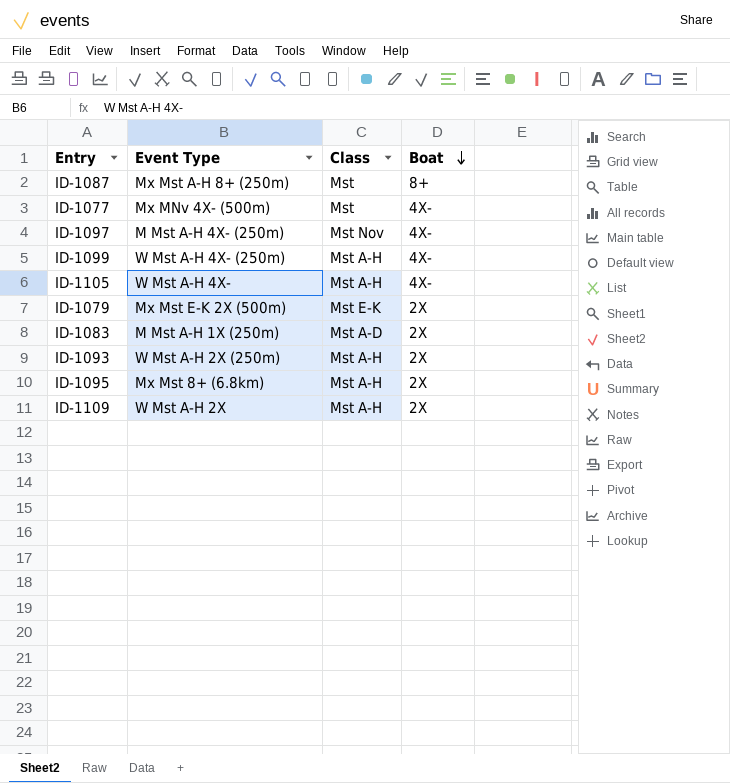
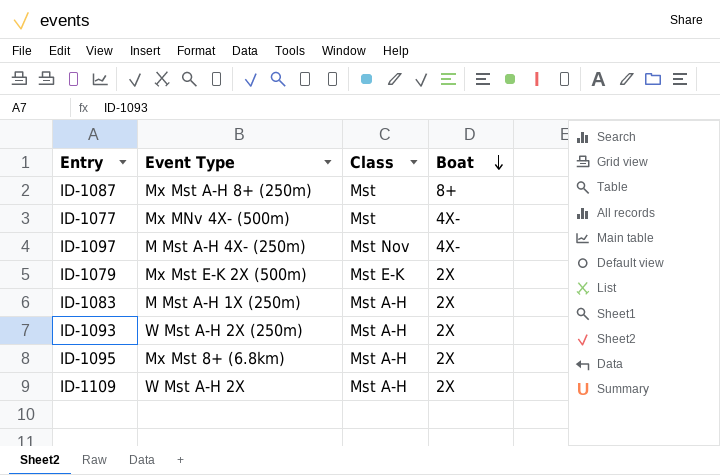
row ID-1099: W Mst A-H 4X- (250m) | Mst A-H | 4X- -> none
row ID-1105: W Mst A-H 4X- | Mst A-H | 4X- -> none
ID-1083 | Class: Mst A-D -> Mst A-H

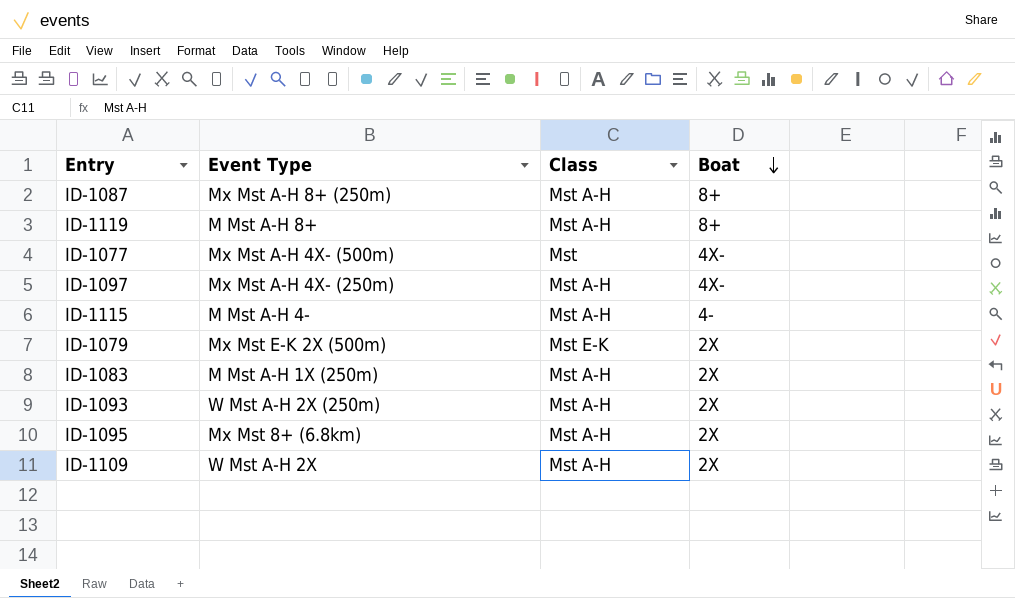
ID-1087 | Class: Mst -> Mst A-H
row ID-1119: none -> M Mst A-H 8+ | Mst A-H | 8+
ID-1077 | Event Type: Mx MNv 4X- (500m) -> Mx Mst A-H 4X- (500m)
ID-1097 | Event Type: M Mst A-H 4X- (250m) -> Mx Mst A-H 4X- (250m)
ID-1097 | Class: Mst Nov -> Mst A-H
row ID-1115: none -> M Mst A-H 4- | Mst A-H | 4-

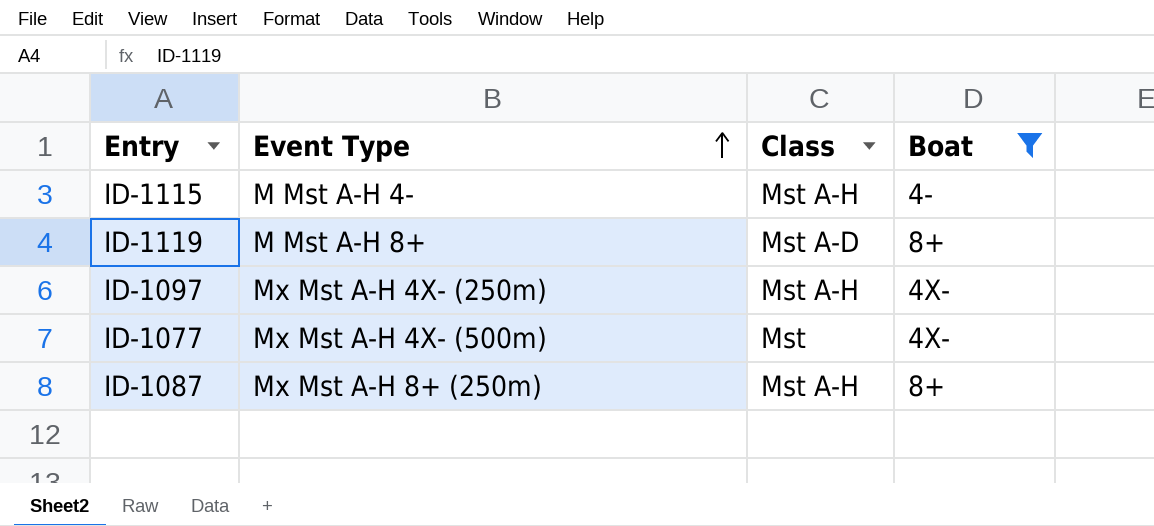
filter: none -> Boat != 2X
row order: Boat descending -> Event Type ascending
ID-1119 | Class: Mst A-H -> Mst A-D

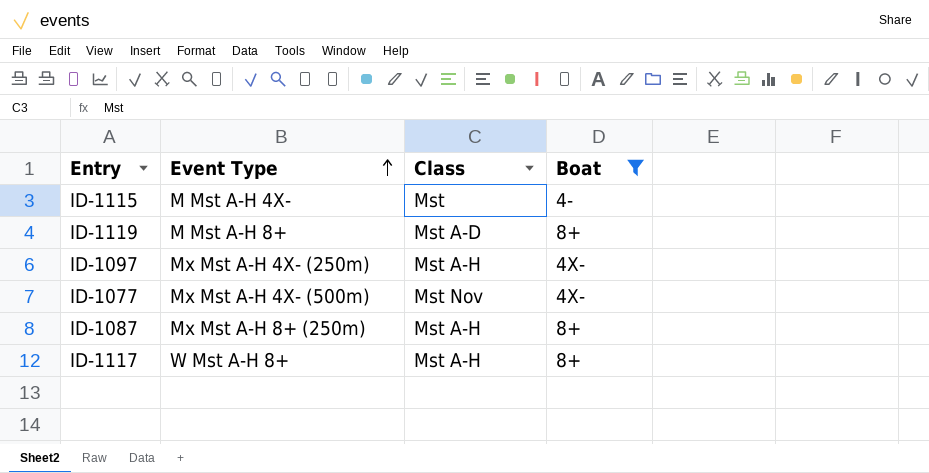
ID-1115 | Event Type: M Mst A-H 4- -> M Mst A-H 4X-
ID-1115 | Class: Mst A-H -> Mst
ID-1077 | Class: Mst -> Mst Nov
row ID-1117: none -> W Mst A-H 8+ | Mst A-H | 8+

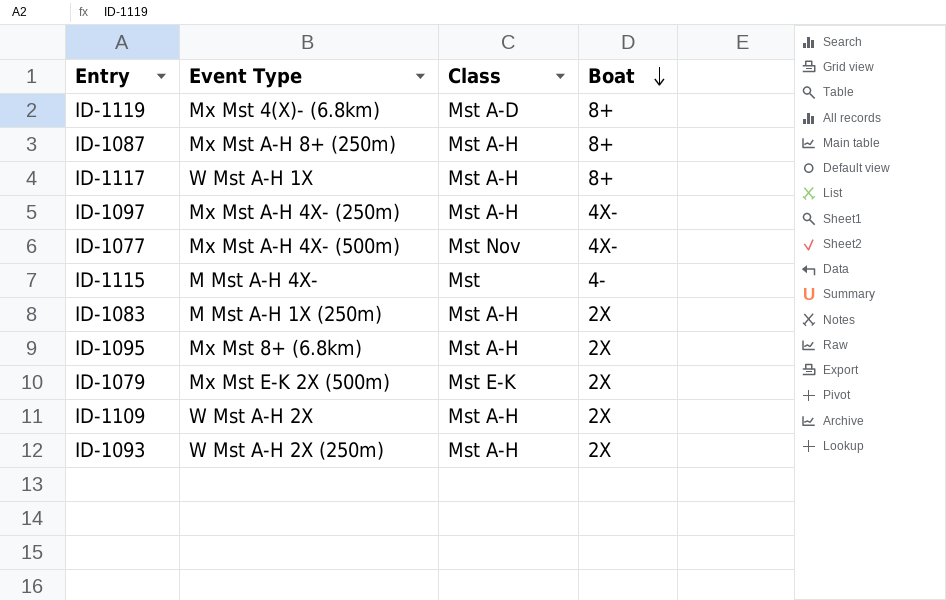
filter: Boat != 2X -> none
row order: Event Type ascending -> Boat descending
ID-1119 | Event Type: M Mst A-H 8+ -> Mx Mst 4(X)- (6.8km)
ID-1117 | Event Type: W Mst A-H 8+ -> W Mst A-H 1X

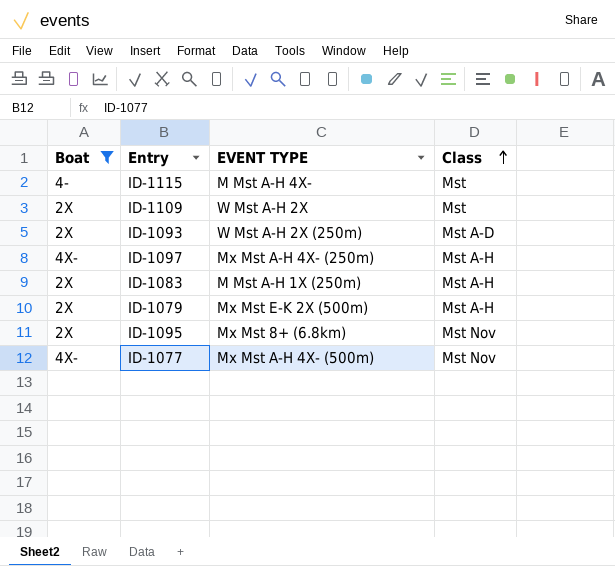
filter: none -> Boat != 8+
row order: Boat descending -> Class ascending
column Boat | position: 4 -> 1
column name: Event Type -> EVENT TYPE
ID-1109 | Class: Mst A-H -> Mst
ID-1093 | Class: Mst A-H -> Mst A-D
ID-1079 | Class: Mst E-K -> Mst A-H
ID-1095 | Class: Mst A-H -> Mst Nov

